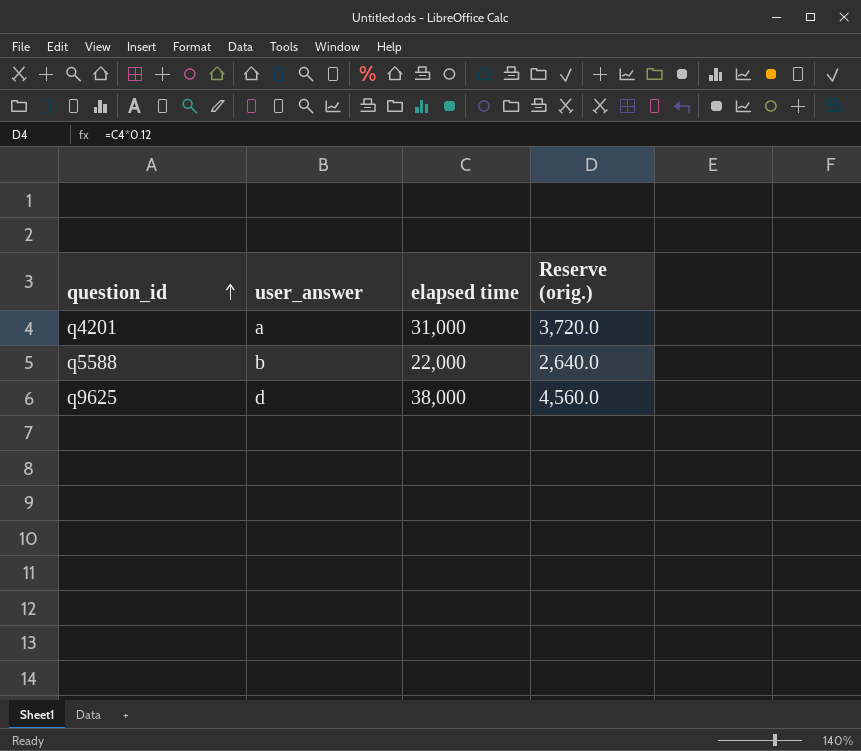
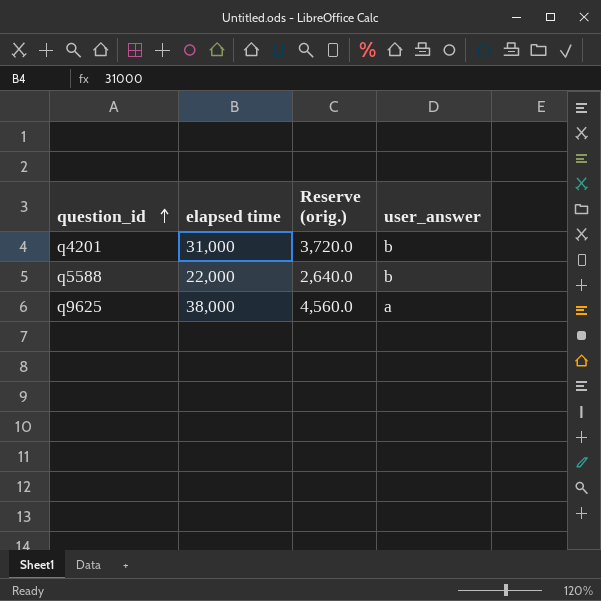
column user_answer | position: 2 -> 4
q4201 | user_answer: a -> b
q9625 | user_answer: d -> a

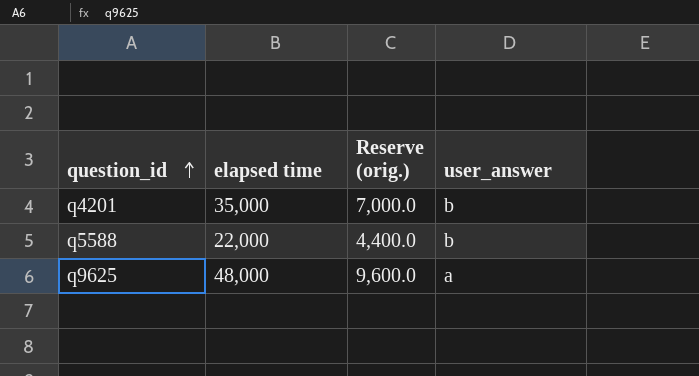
column Reserve (orig.) | formula: [elapsed time] * 0.12 -> [elapsed time] * 0.2
q4201 | elapsed time: 31,000 -> 35,000
q9625 | elapsed time: 38,000 -> 48,000

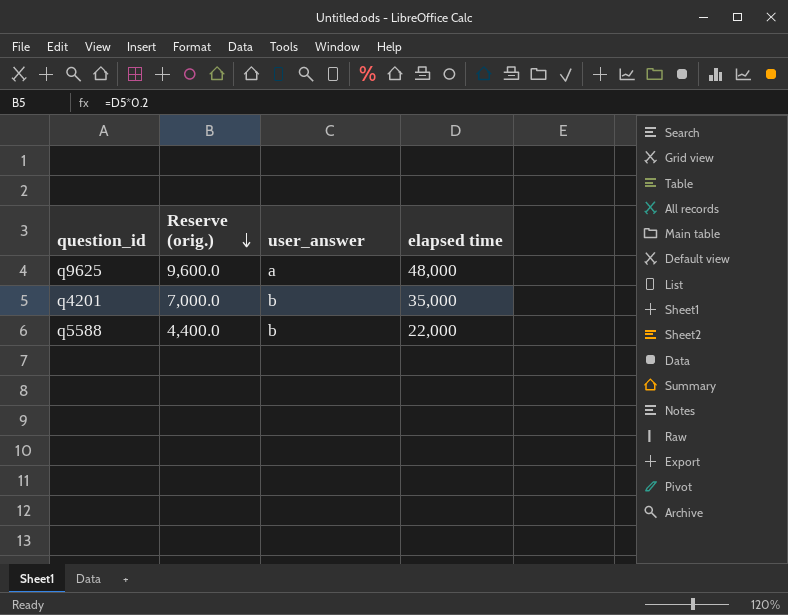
row order: question_id ascending -> Reserve (orig.) descending
column elapsed time | position: 2 -> 4

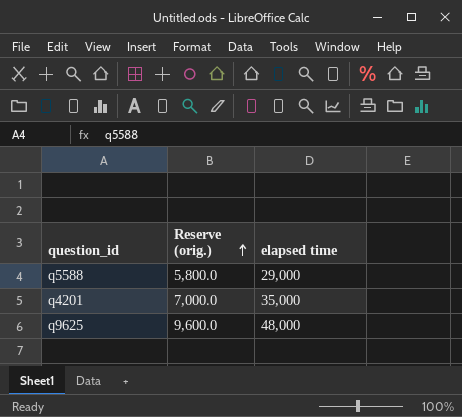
row order: Reserve (orig.) descending -> Reserve (orig.) ascending
column user_answer | position: 3 -> none
q5588 | Reserve (orig.): 4,400.0 -> 5,800.0
q5588 | elapsed time: 22,000 -> 29,000

